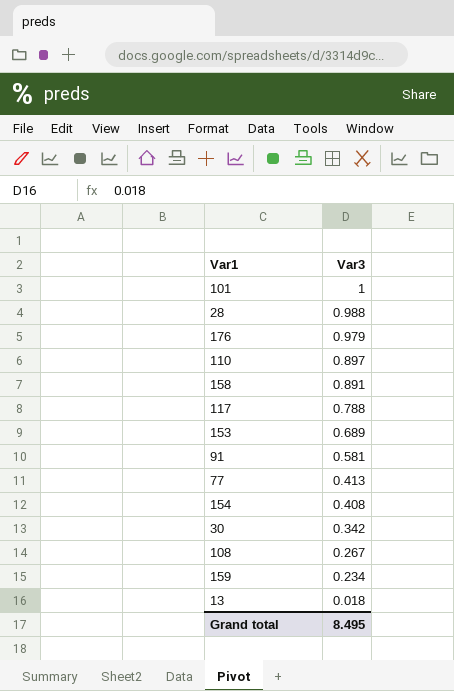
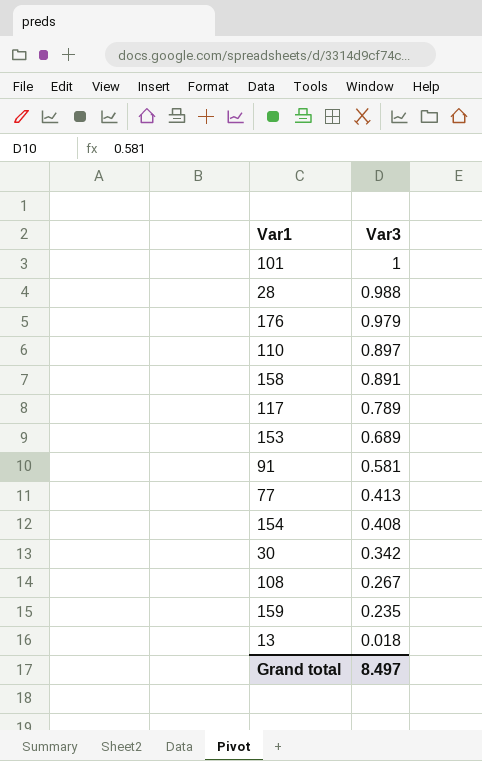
117 | Var3: 0.788 -> 0.789
159 | Var3: 0.234 -> 0.235
Grand total | Var3: 8.495 -> 8.497

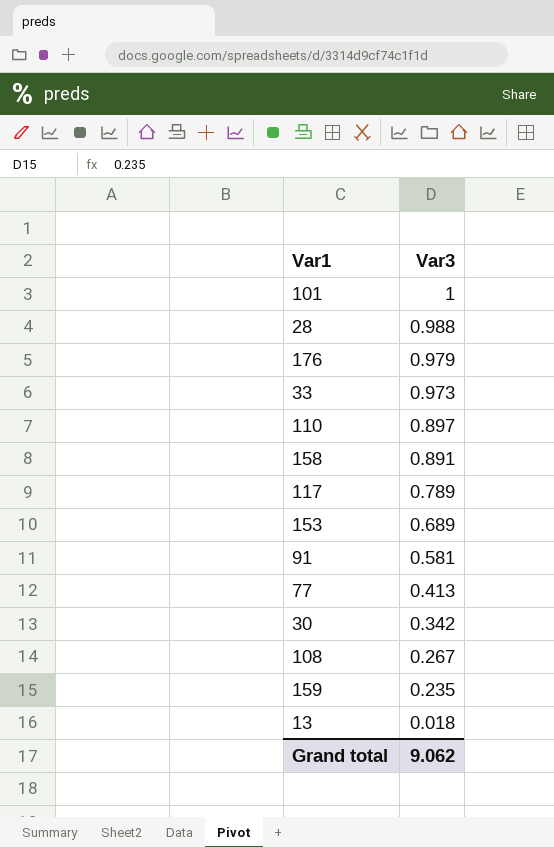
row 154: 0.408 -> none
row 33: none -> 0.973
Grand total | Var3: 8.497 -> 9.062

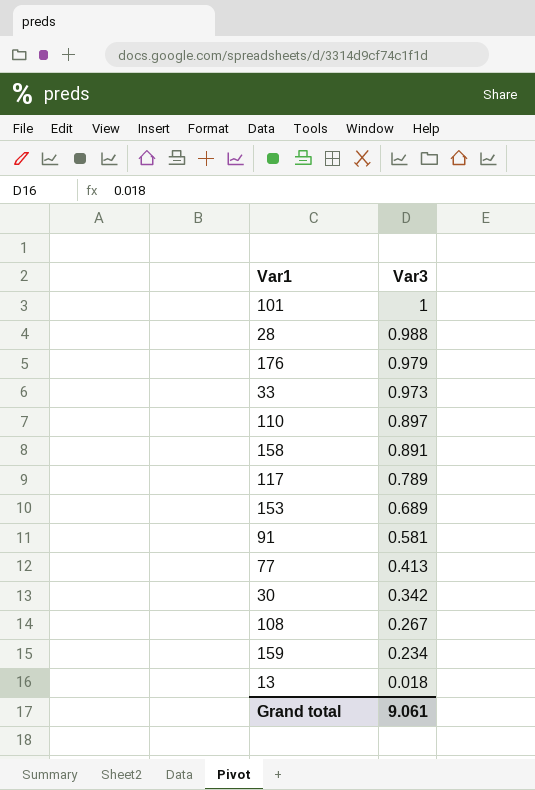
159 | Var3: 0.235 -> 0.234
Grand total | Var3: 9.062 -> 9.061

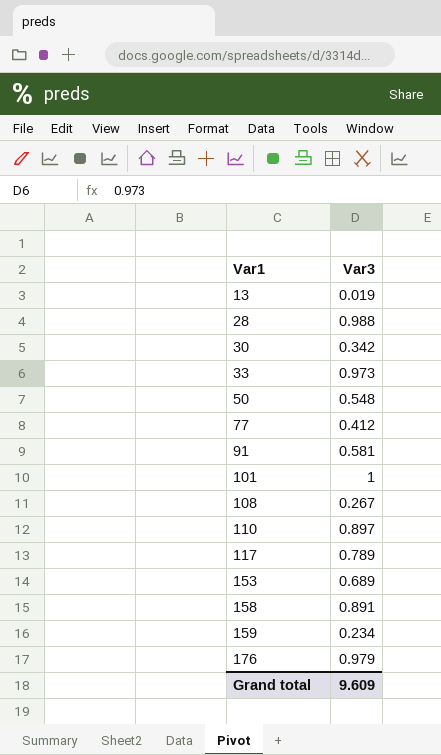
row order: Var3 descending -> Var1 ascending
13 | Var3: 0.018 -> 0.019
row 50: none -> 0.548
77 | Var3: 0.413 -> 0.412
Grand total | Var3: 9.061 -> 9.609

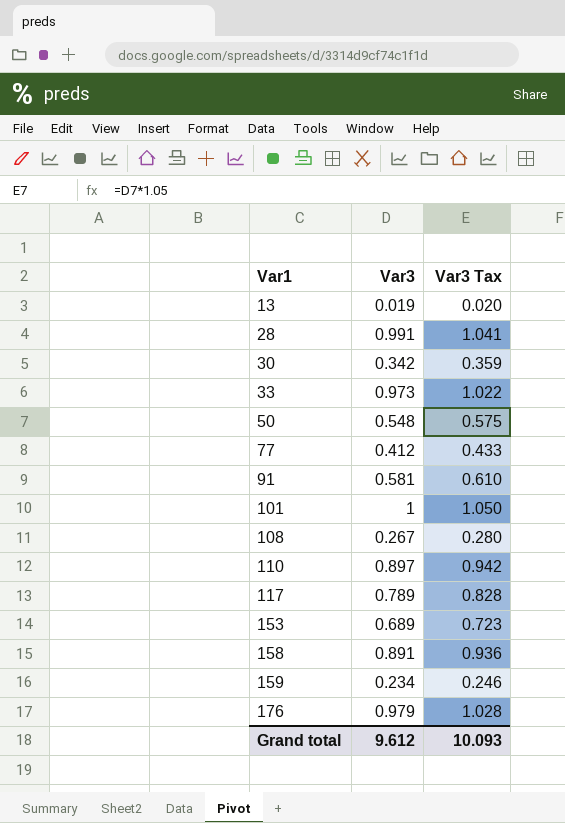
column Var3 Tax | formula: none -> [Var3] * 1.05
28 | Var3: 0.988 -> 0.991
Grand total | Var3: 9.609 -> 9.612

